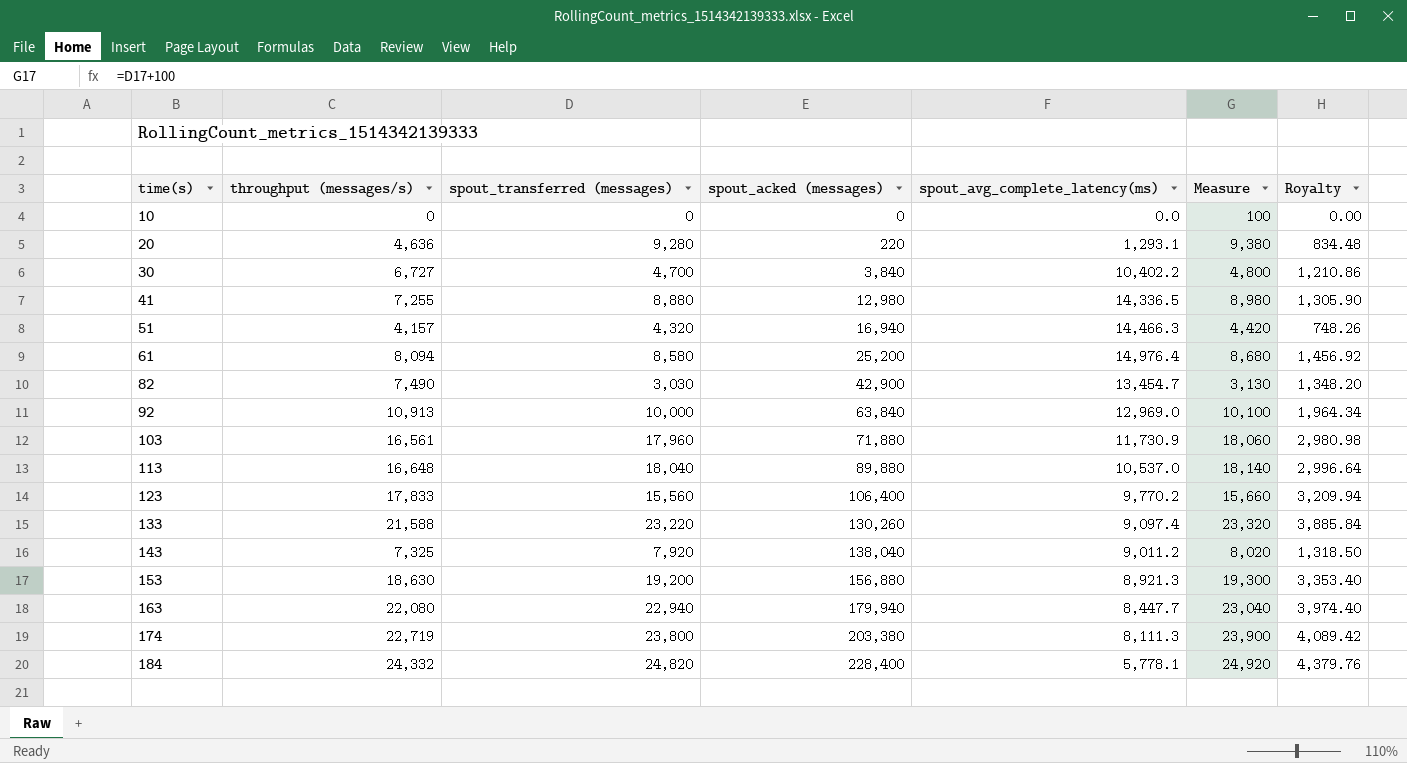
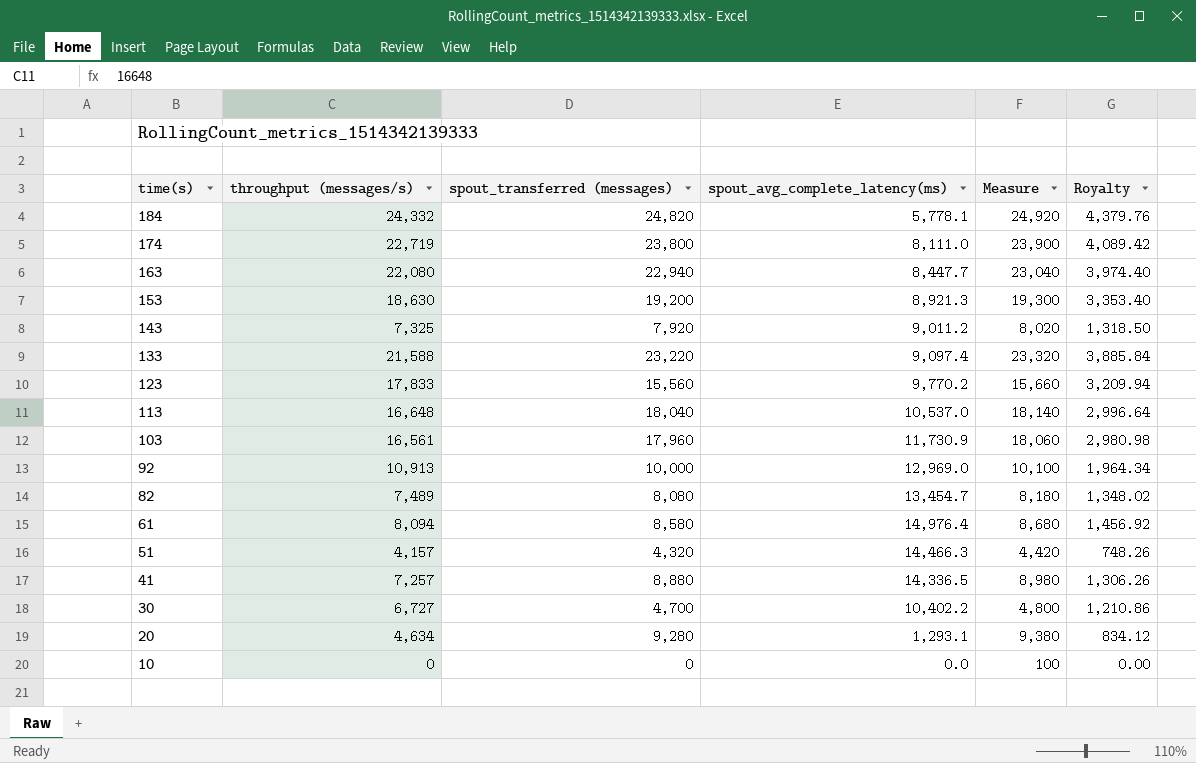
row order: time(s) ascending -> time(s) descending
column spout_acked (messages) | position: 4 -> none
174 | spout_avg_complete_latency(ms): 8,111.3 -> 8,111.0
82 | throughput (messages/s): 7,490 -> 7,489
82 | spout_transferred (messages): 3,030 -> 8,080
82 | Measure: 3,130 -> 8,180
82 | Royalty: 1,348.20 -> 1,348.02
41 | throughput (messages/s): 7,255 -> 7,257
41 | Royalty: 1,305.90 -> 1,306.26
20 | throughput (messages/s): 4,636 -> 4,634
20 | Royalty: 834.48 -> 834.12

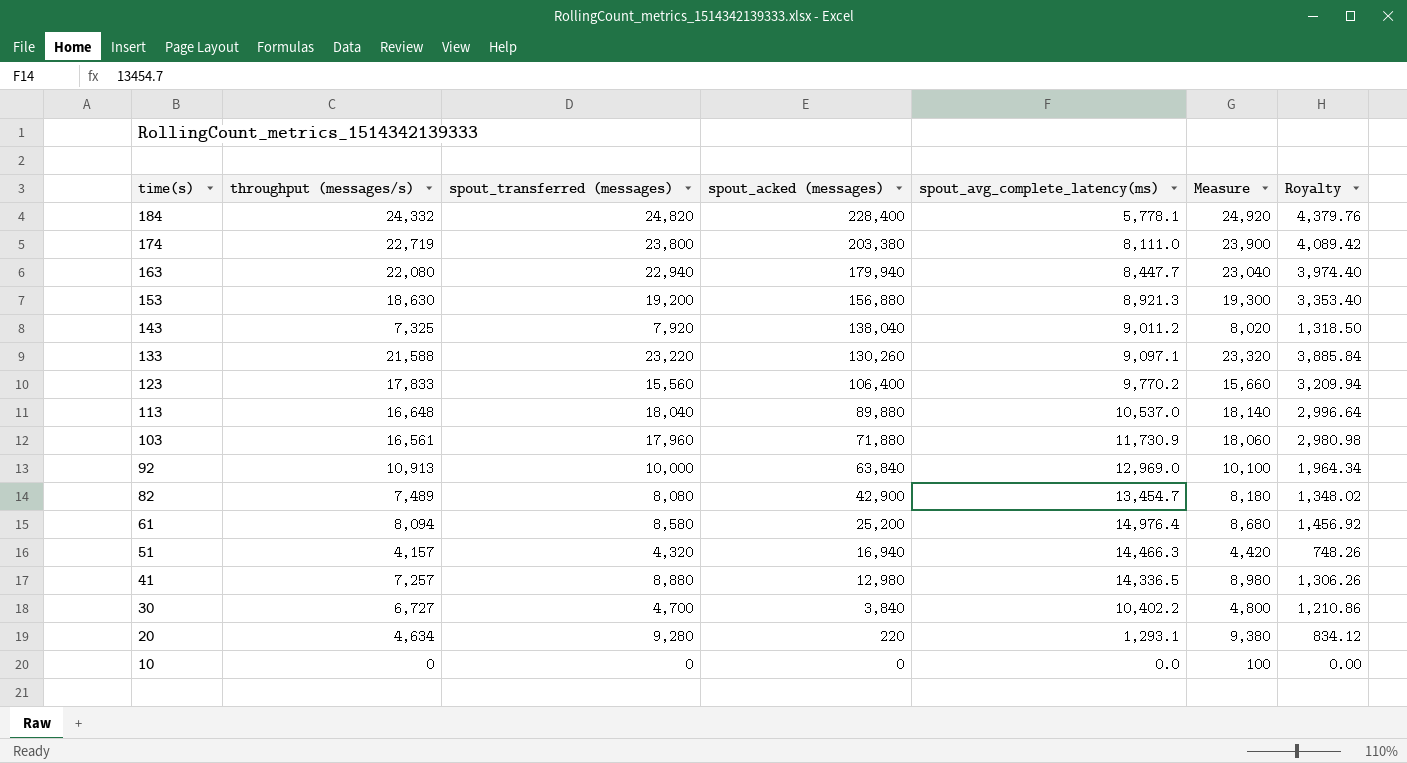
column spout_acked (messages) | position: none -> 4
133 | spout_avg_complete_latency(ms): 9,097.4 -> 9,097.1

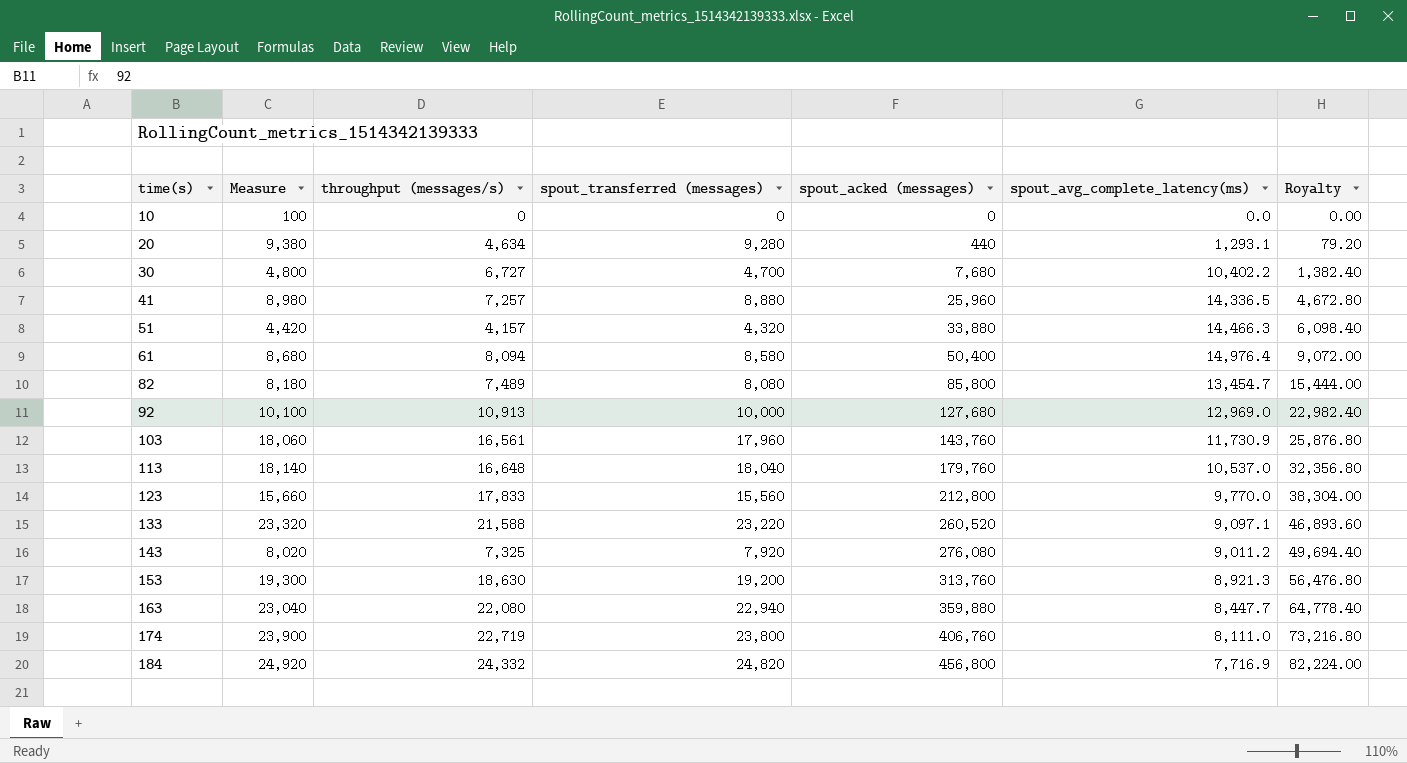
row order: time(s) descending -> time(s) ascending
column Measure | position: 6 -> 2
column Royalty | formula: [throughput (messages/s)] * 0.18 -> [spout_acked (messages)] * 0.18
20 | spout_acked (messages): 220 -> 440
30 | spout_acked (messages): 3,840 -> 7,680
41 | spout_acked (messages): 12,980 -> 25,960
51 | spout_acked (messages): 16,940 -> 33,880
61 | spout_acked (messages): 25,200 -> 50,400
82 | spout_acked (messages): 42,900 -> 85,800
92 | spout_acked (messages): 63,840 -> 127,680
103 | spout_acked (messages): 71,880 -> 143,760
113 | spout_acked (messages): 89,880 -> 179,760
123 | spout_acked (messages): 106,400 -> 212,800
123 | spout_avg_complete_latency(ms): 9,770.2 -> 9,770.0
133 | spout_acked (messages): 130,260 -> 260,520
143 | spout_acked (messages): 138,040 -> 276,080
153 | spout_acked (messages): 156,880 -> 313,760
163 | spout_acked (messages): 179,940 -> 359,880
174 | spout_acked (messages): 203,380 -> 406,760
184 | spout_acked (messages): 228,400 -> 456,800
184 | spout_avg_complete_latency(ms): 5,778.1 -> 7,716.9

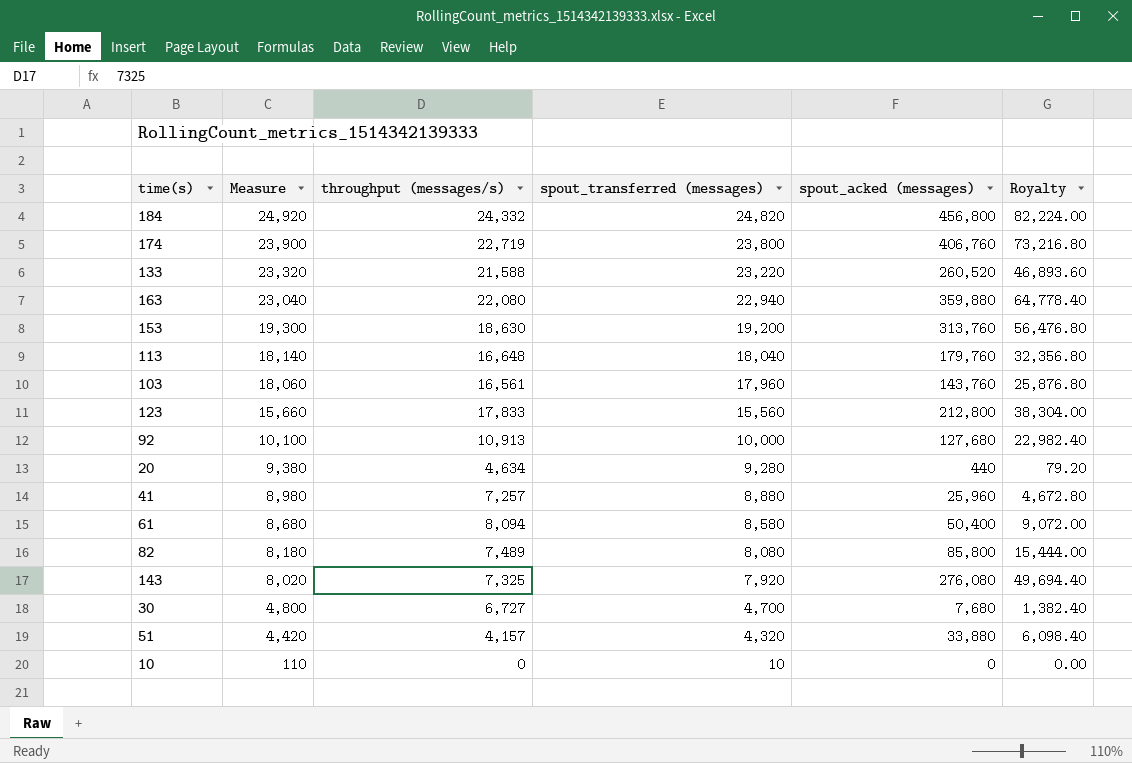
row order: time(s) ascending -> Measure descending
column spout_avg_complete_latency(ms) | position: 6 -> none
10 | Measure: 100 -> 110
10 | spout_transferred (messages): 0 -> 10

